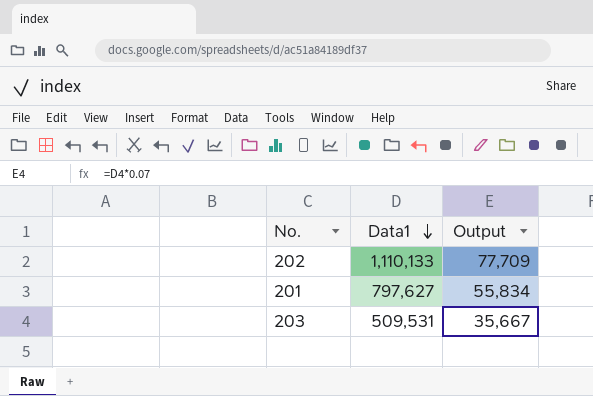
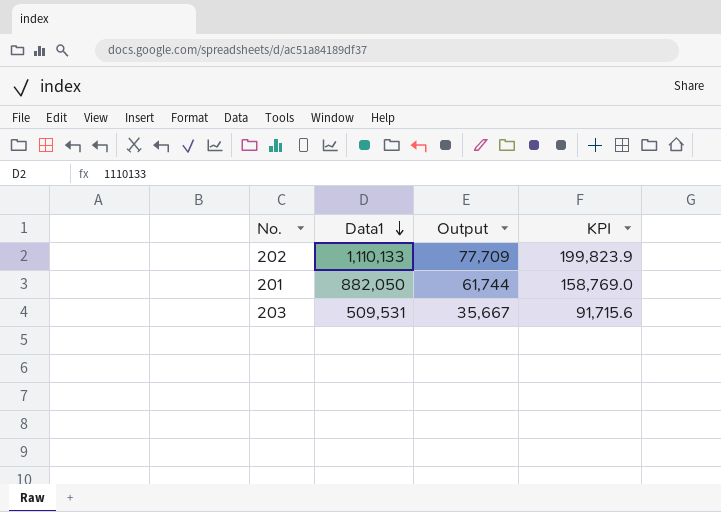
column KPI | formula: none -> [Data1] * 0.18
201 | Data1: 797,627 -> 882,050
201 | Output: 55,834 -> 61,744

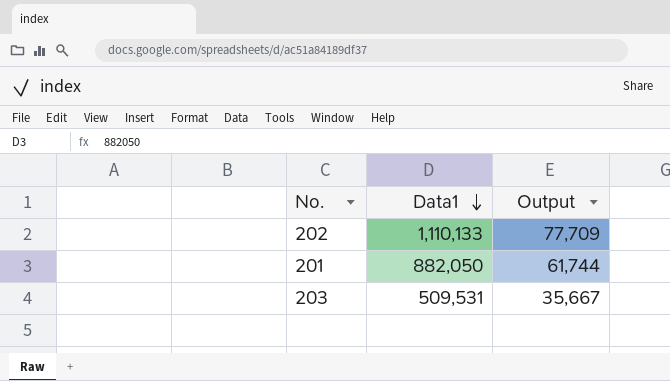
column KPI | formula: [Data1] * 0.18 -> none

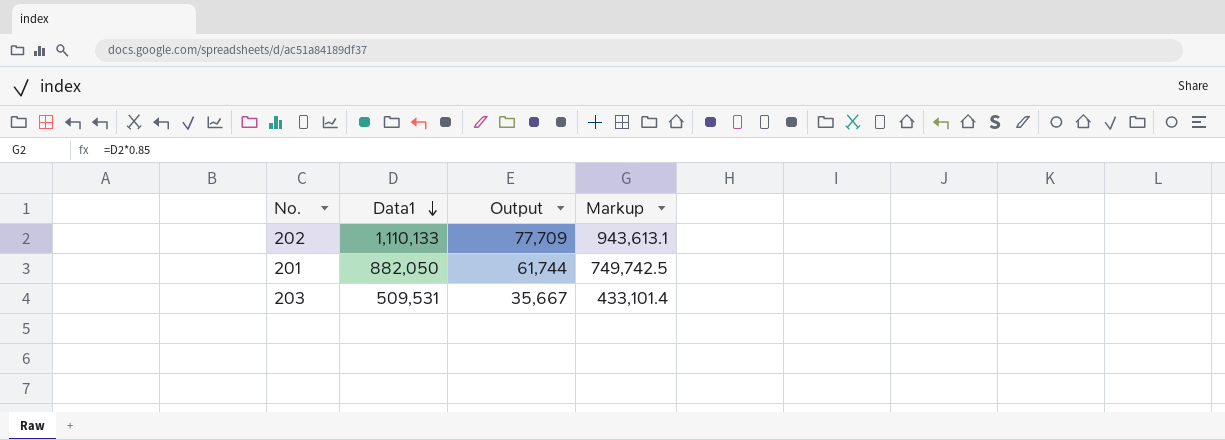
column Markup | formula: none -> [Data1] * 0.85

